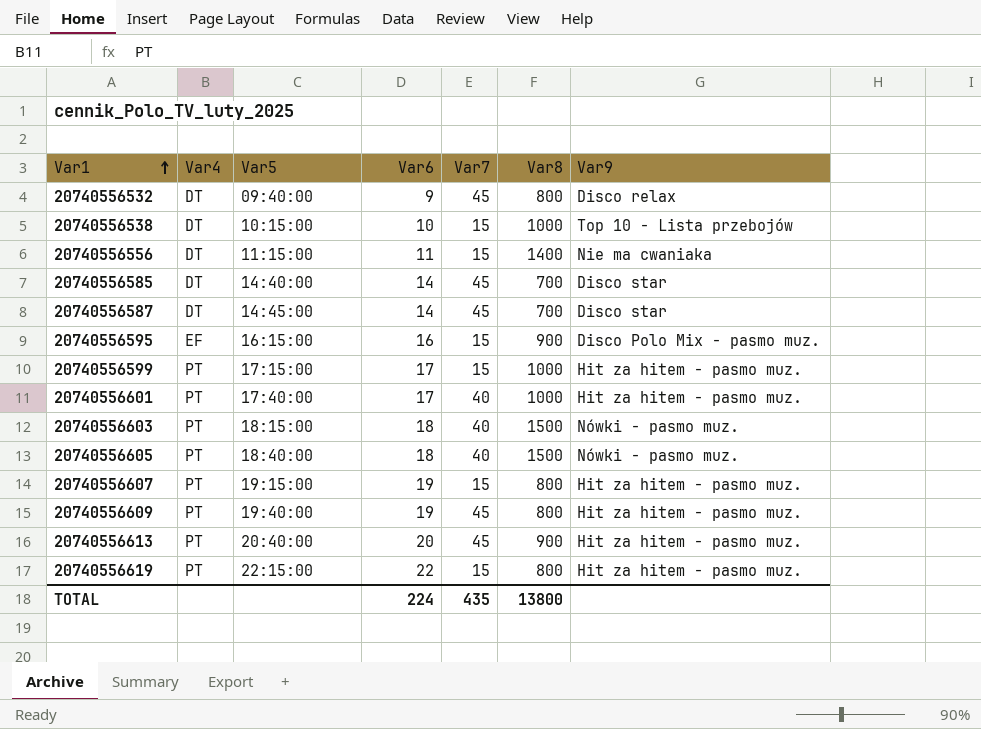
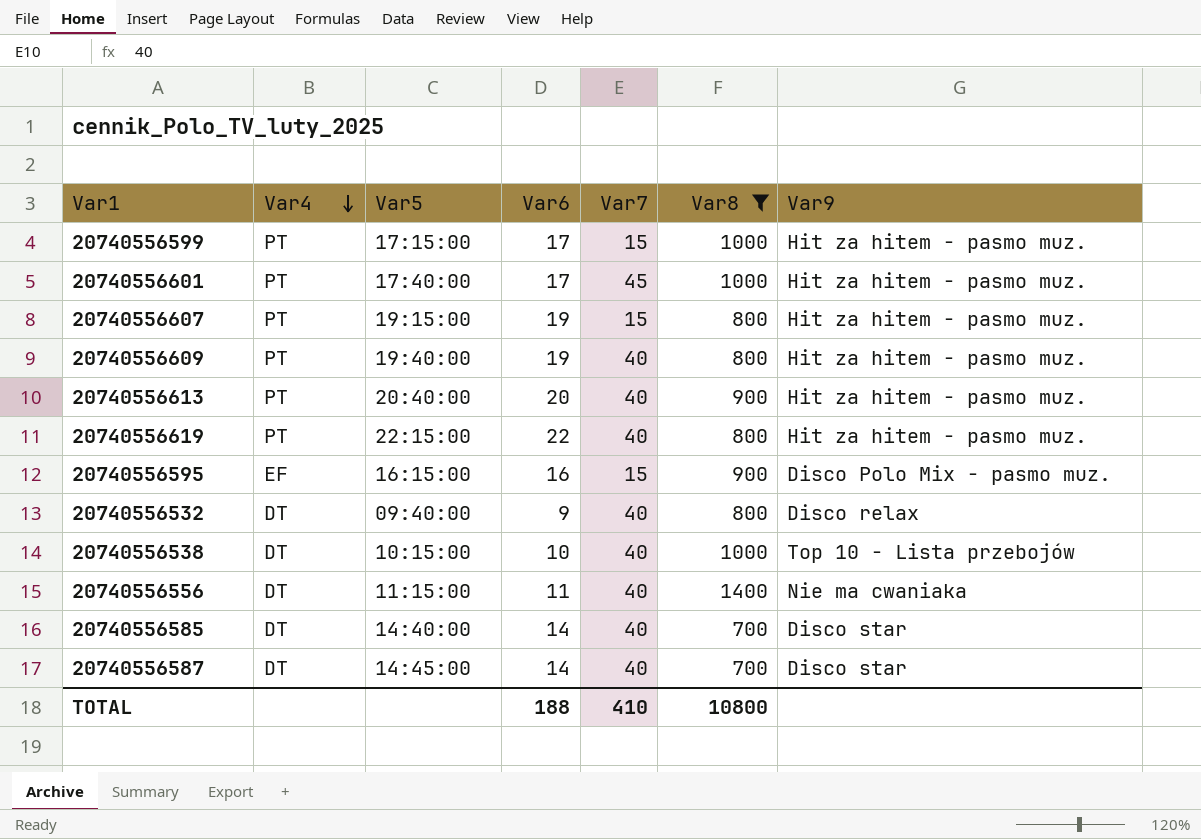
filter: none -> Var8 != 1500
row order: Var1 ascending -> Var4 descending
20740556601 | Var7: 40 -> 45
20740556609 | Var7: 45 -> 40
20740556613 | Var7: 45 -> 40
20740556619 | Var7: 15 -> 40
20740556532 | Var7: 45 -> 40
20740556538 | Var7: 15 -> 40
20740556556 | Var7: 15 -> 40
20740556585 | Var7: 45 -> 40
20740556587 | Var7: 45 -> 40
TOTAL | Var6: 224 -> 188
TOTAL | Var7: 435 -> 410
TOTAL | Var8: 13800 -> 10800

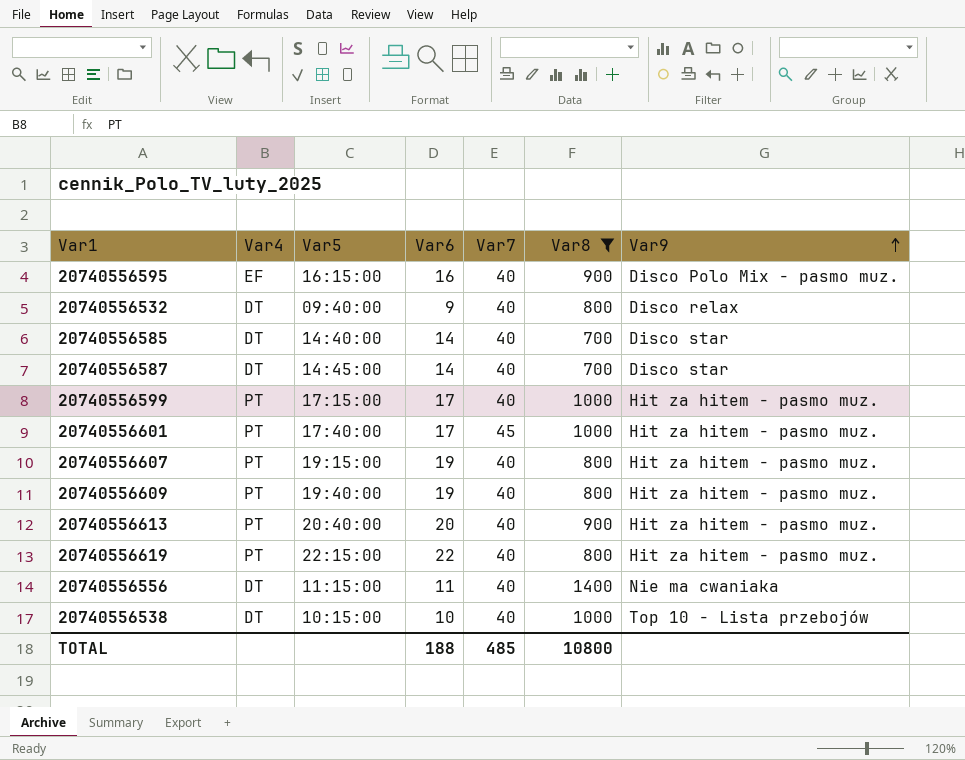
row order: Var4 descending -> Var9 ascending
20740556595 | Var7: 15 -> 40
20740556599 | Var7: 15 -> 40
20740556607 | Var7: 15 -> 40
TOTAL | Var7: 410 -> 485

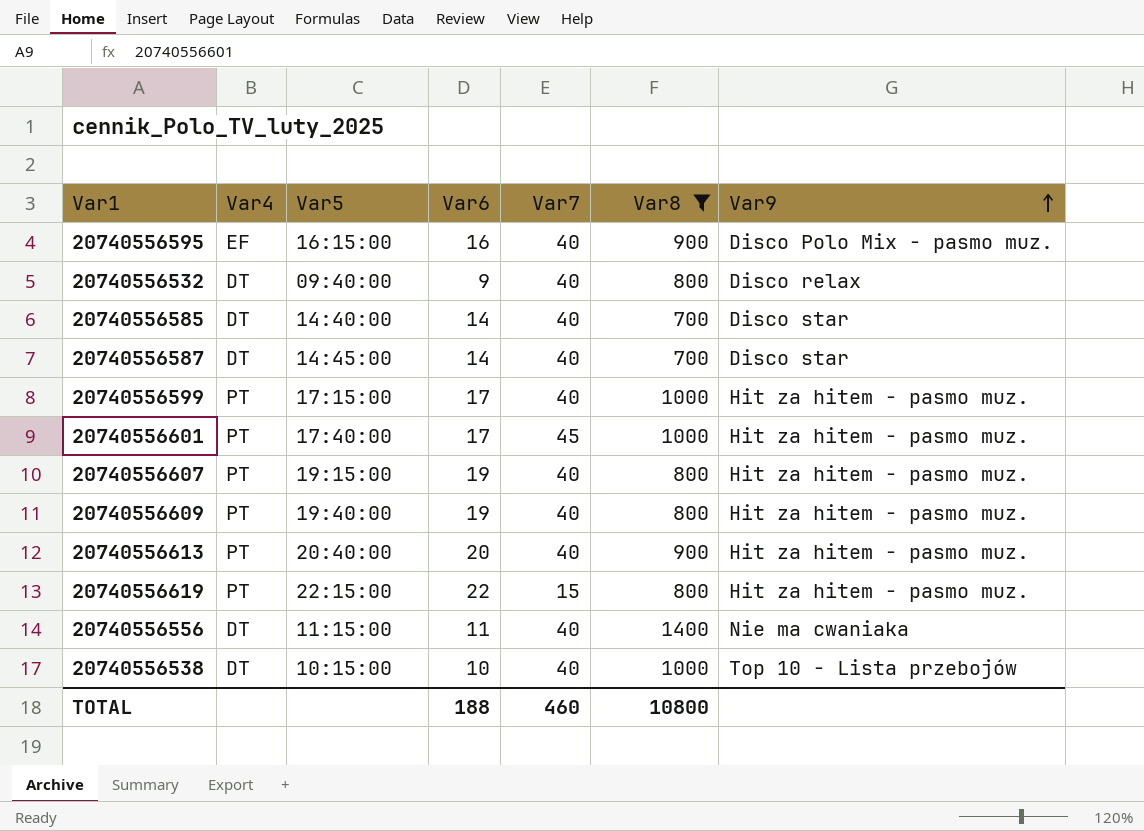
20740556619 | Var7: 40 -> 15
TOTAL | Var7: 485 -> 460

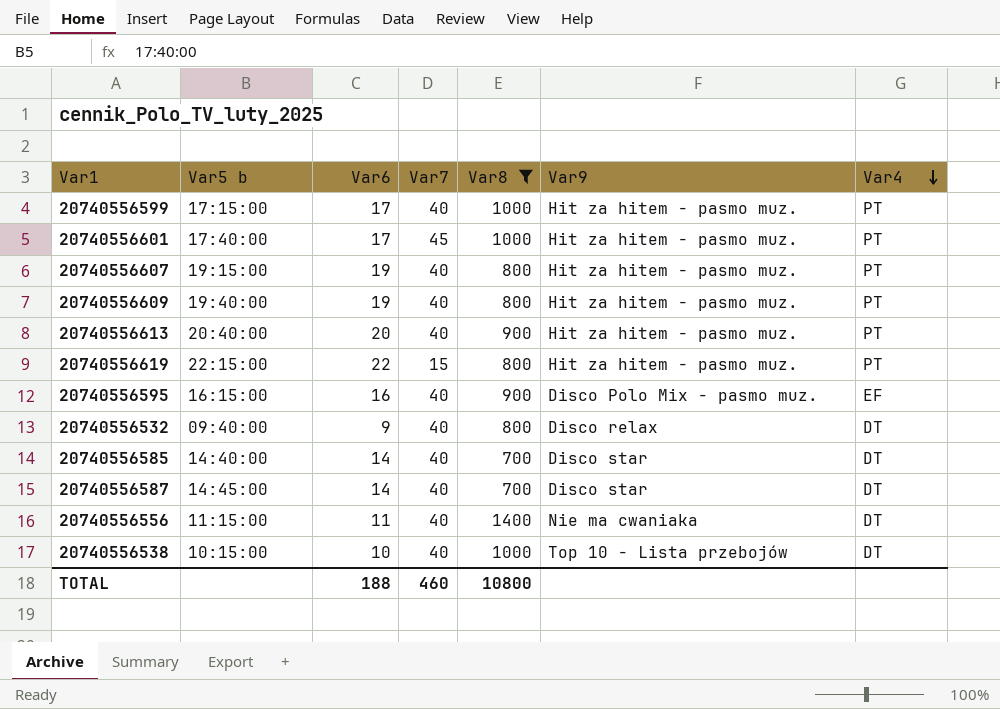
row order: Var9 ascending -> Var4 descending
column name: Var5 -> Var5 b
column Var4 | position: 2 -> 7

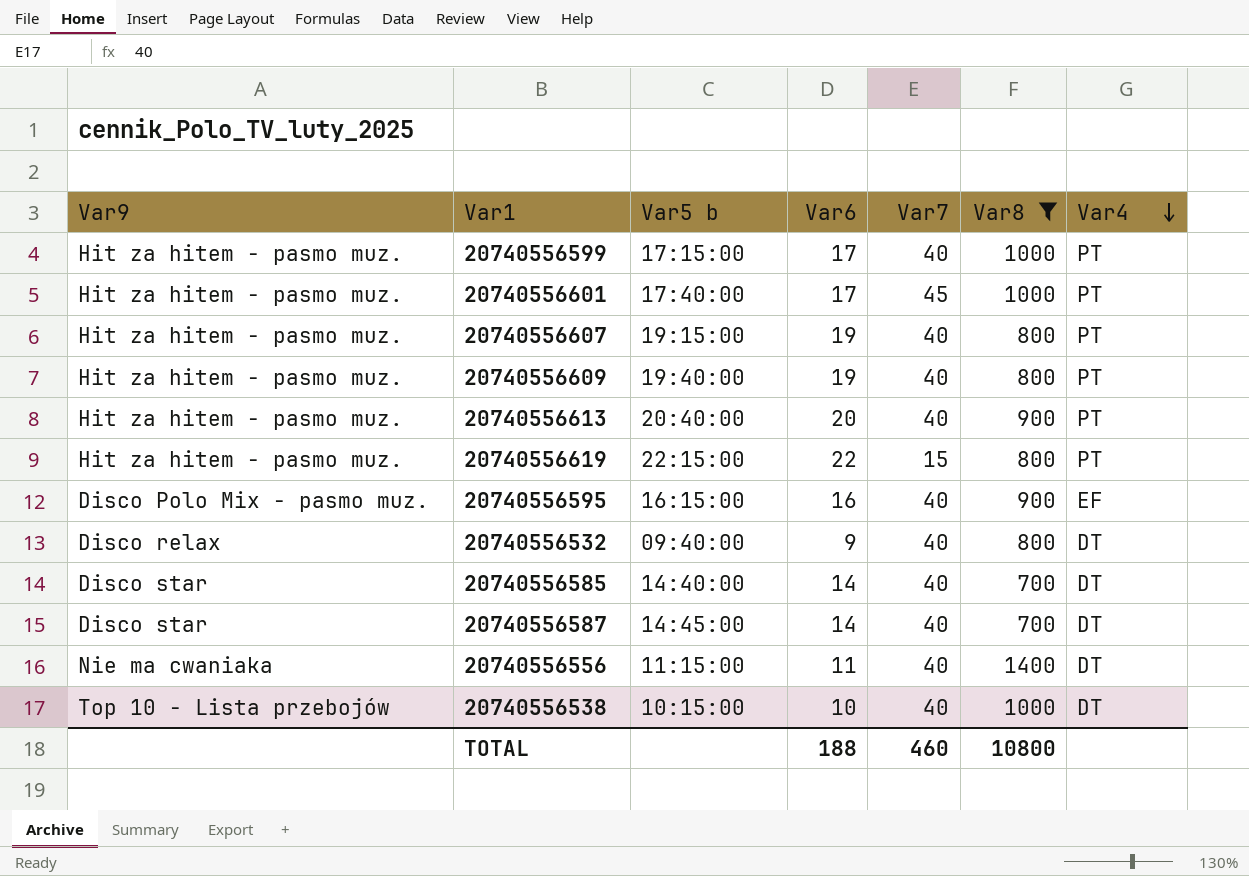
column Var9 | position: 6 -> 1

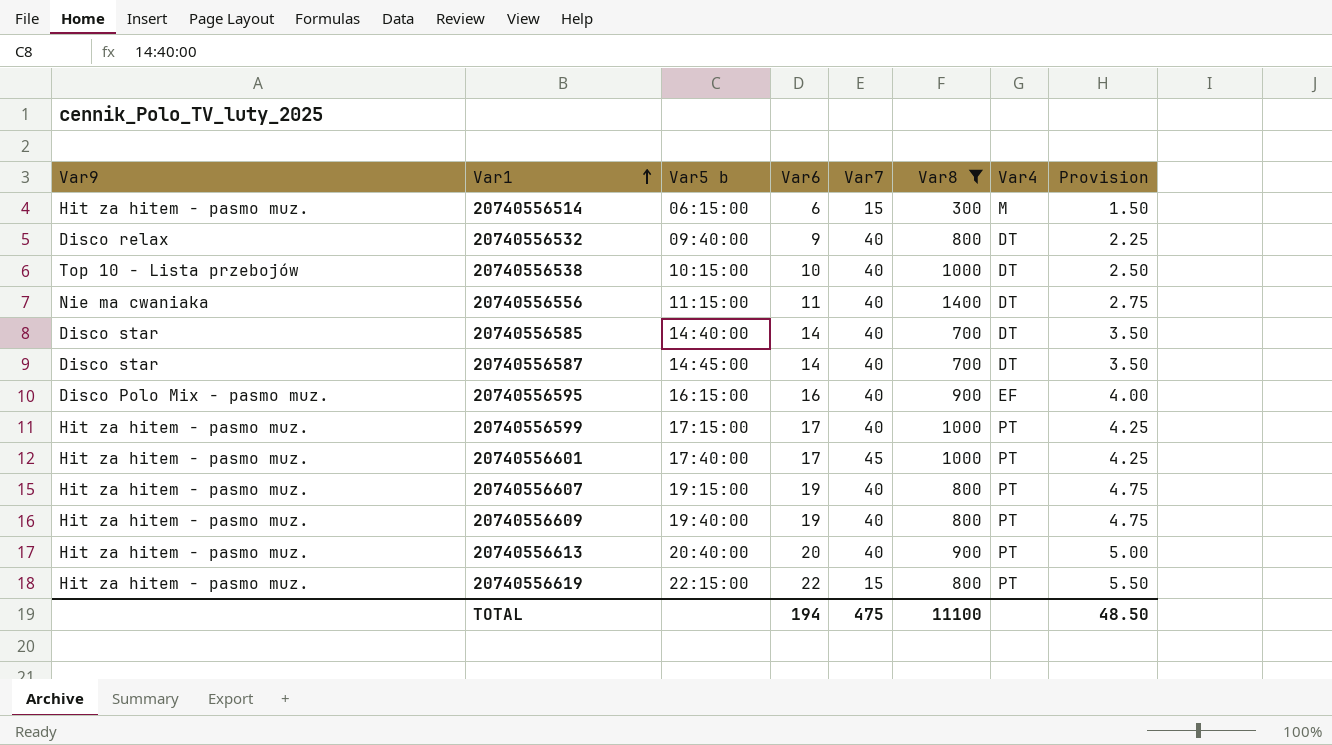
row order: Var4 descending -> Var1 ascending
column Provision | formula: none -> [Var6] * 0.25
row 20740556514: none -> Hit za hitem - pasmo muz. | 06:15:00 | 6 | 15 | 300 | M | 1.50
TOTAL | Var6: 188 -> 194
TOTAL | Var7: 460 -> 475
TOTAL | Var8: 10800 -> 11100

